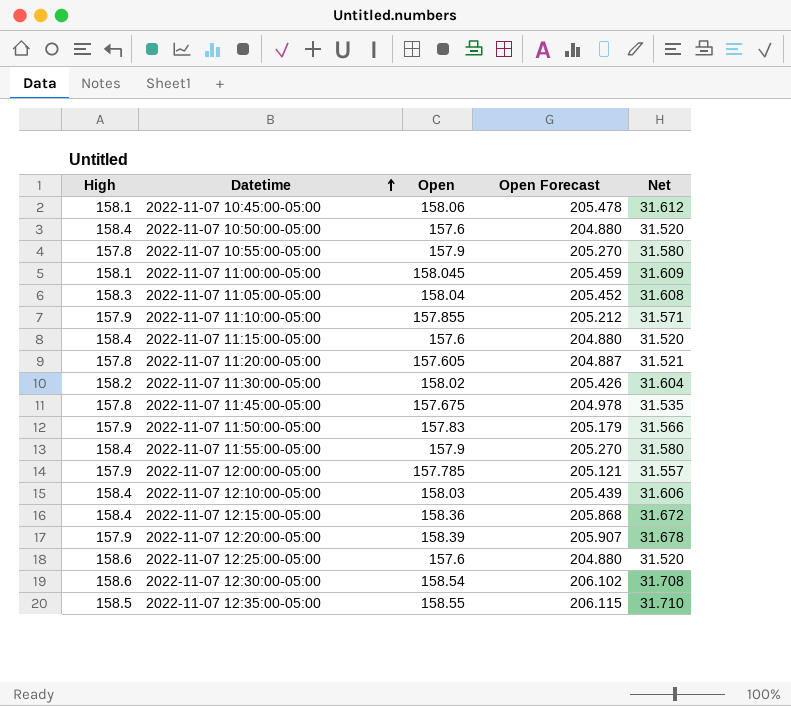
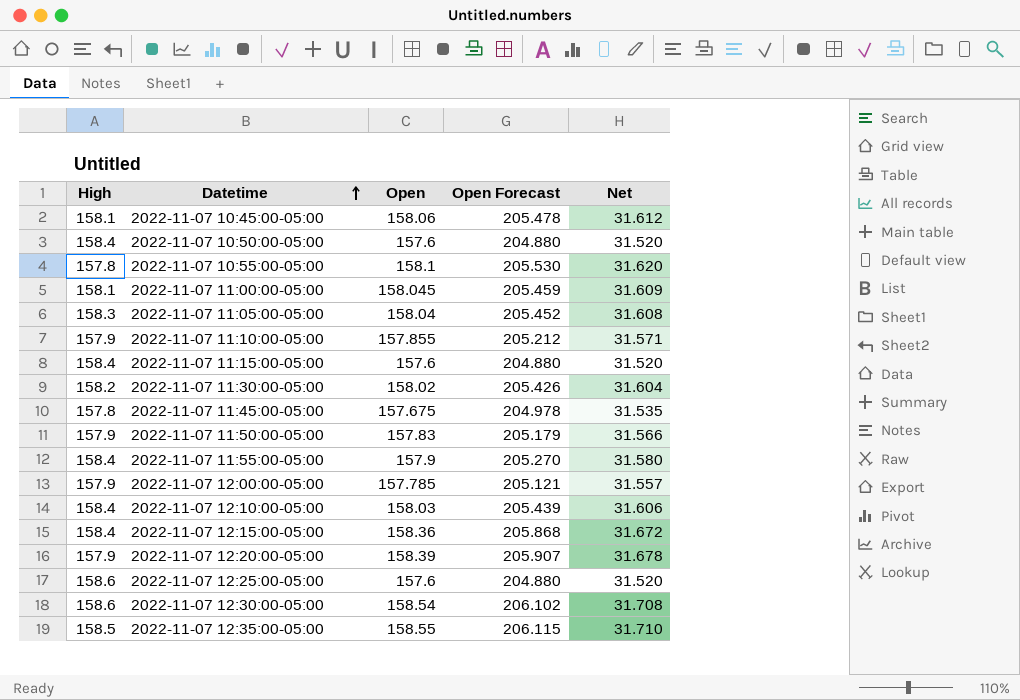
row 2022-11-07 11:20:00-05:00: 157.8 | 157.605 | 204.887 | 31.521 -> none
2022-11-07 10:55:00-05:00 | Open: 157.9 -> 158.1
2022-11-07 10:55:00-05:00 | Open Forecast: 205.270 -> 205.530
2022-11-07 10:55:00-05:00 | Net: 31.580 -> 31.620

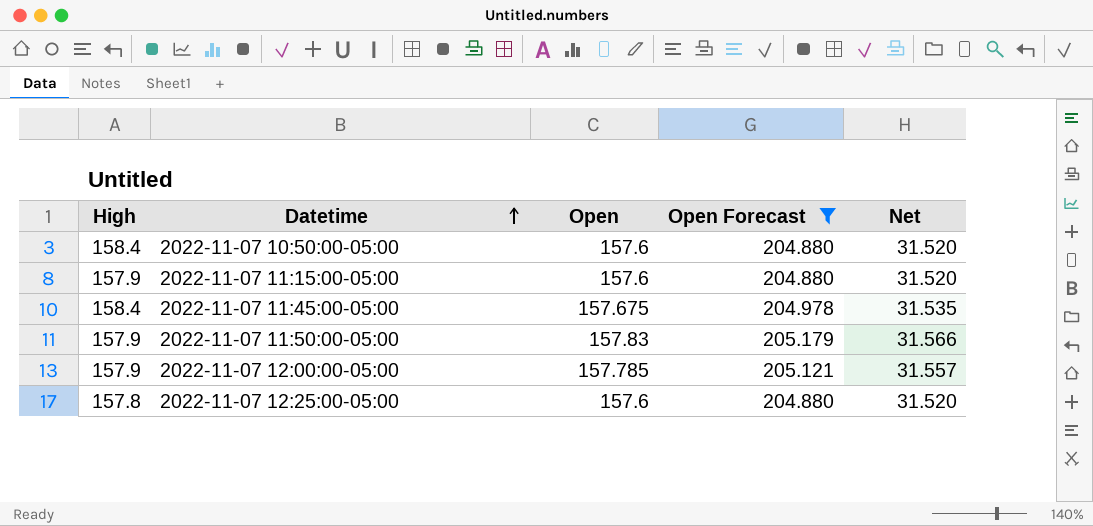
filter: none -> Open Forecast <= 205.179
2022-11-07 11:15:00-05:00 | High: 158.4 -> 157.9
2022-11-07 11:45:00-05:00 | High: 157.8 -> 158.4
2022-11-07 12:25:00-05:00 | High: 158.6 -> 157.8

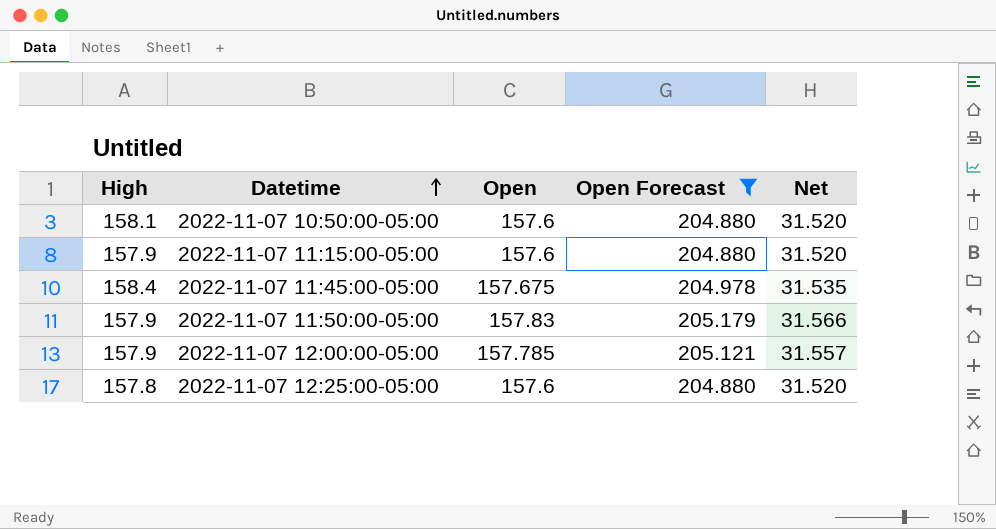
2022-11-07 10:50:00-05:00 | High: 158.4 -> 158.1

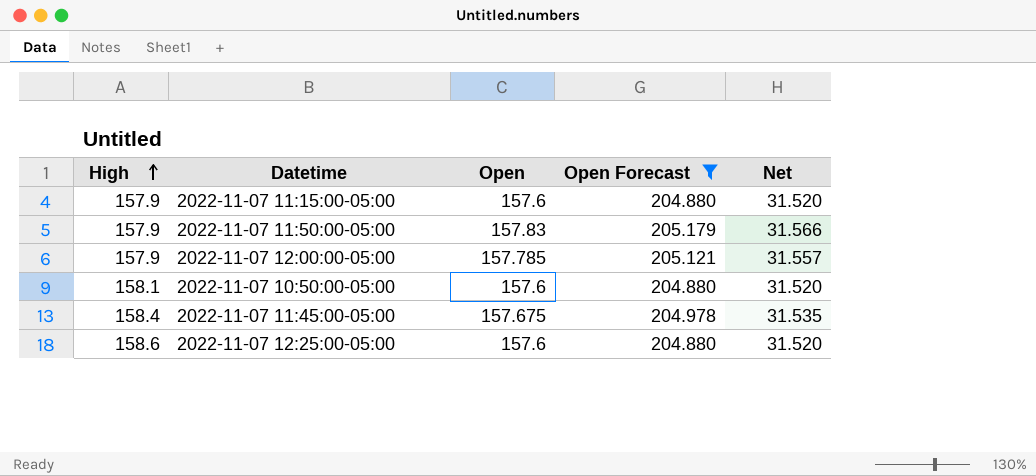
row order: Datetime ascending -> High ascending
2022-11-07 12:25:00-05:00 | High: 157.8 -> 158.6

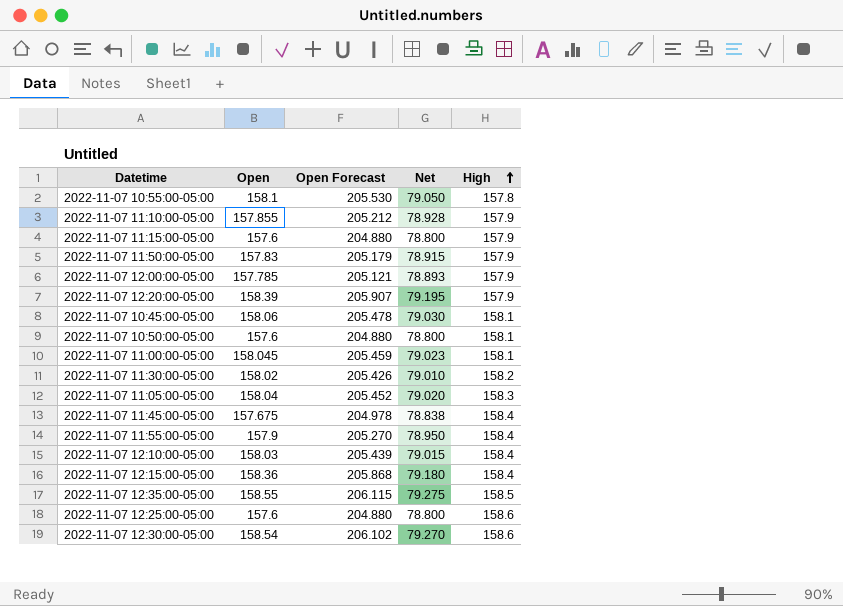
filter: Open Forecast <= 205.179 -> none
column Net | formula: [Open] * 0.2 -> [Open] * 0.5
column High | position: 1 -> 5

